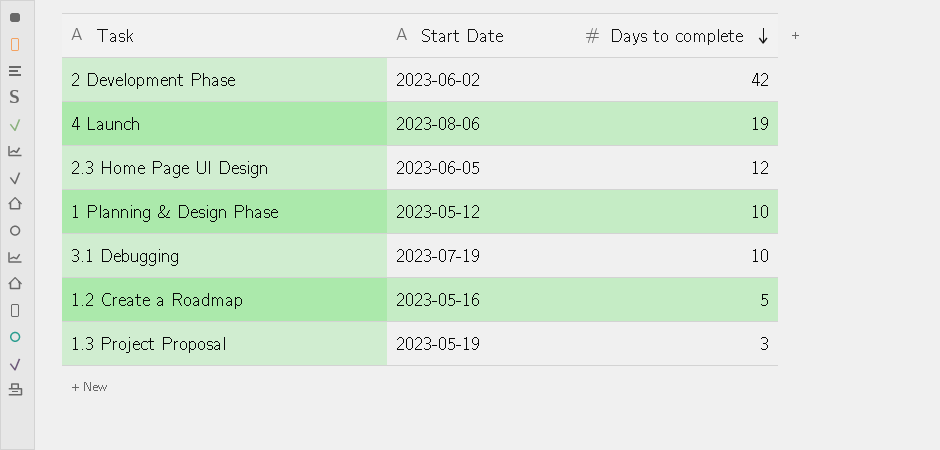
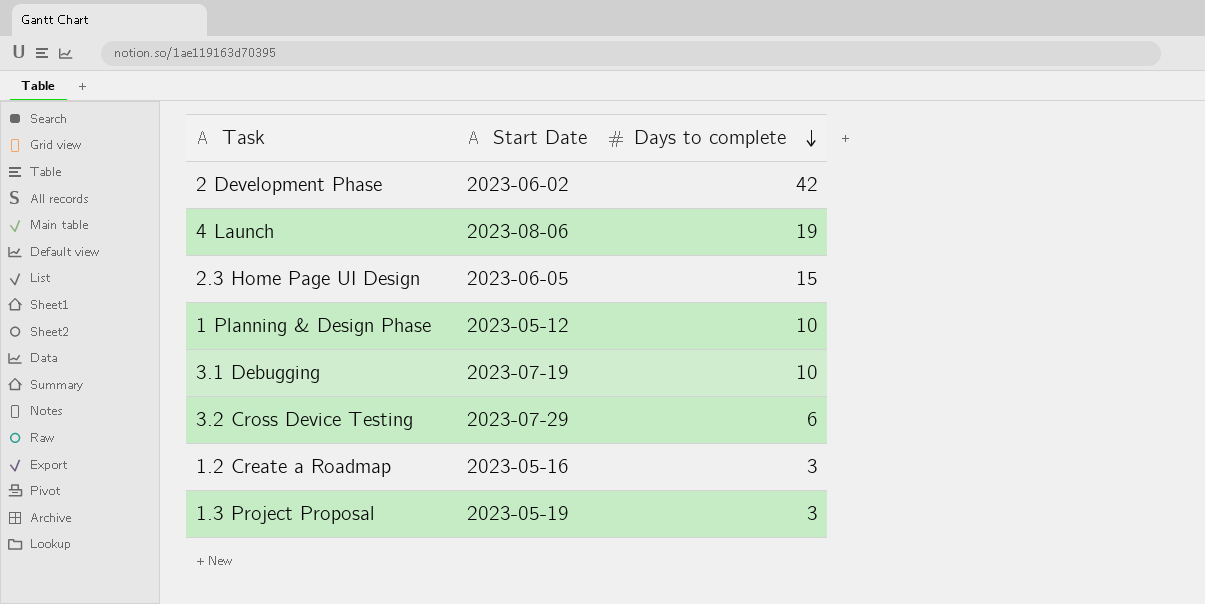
2.3 Home Page UI Design | Days to complete: 12 -> 15
row 3.2 Cross Device Testing: none -> 2023-07-29 | 6
1.2 Create a Roadmap | Days to complete: 5 -> 3

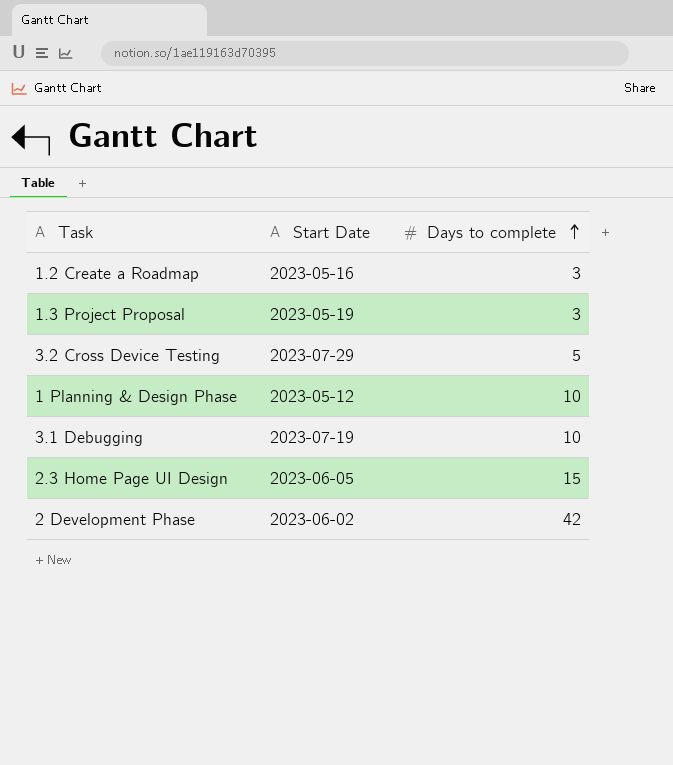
row order: Days to complete descending -> Days to complete ascending
row 4 Launch: 2023-08-06 | 19 -> none
3.2 Cross Device Testing | Days to complete: 6 -> 5

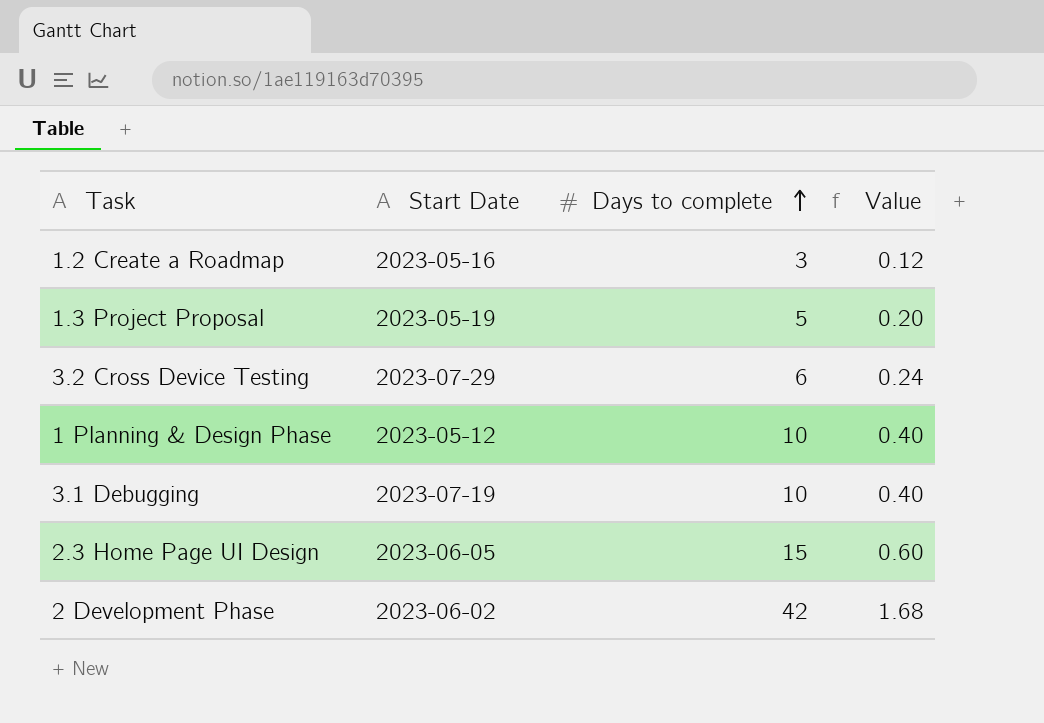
column Value | formula: none -> [Days to complete] * 0.04
1.3 Project Proposal | Days to complete: 3 -> 5
3.2 Cross Device Testing | Days to complete: 5 -> 6

